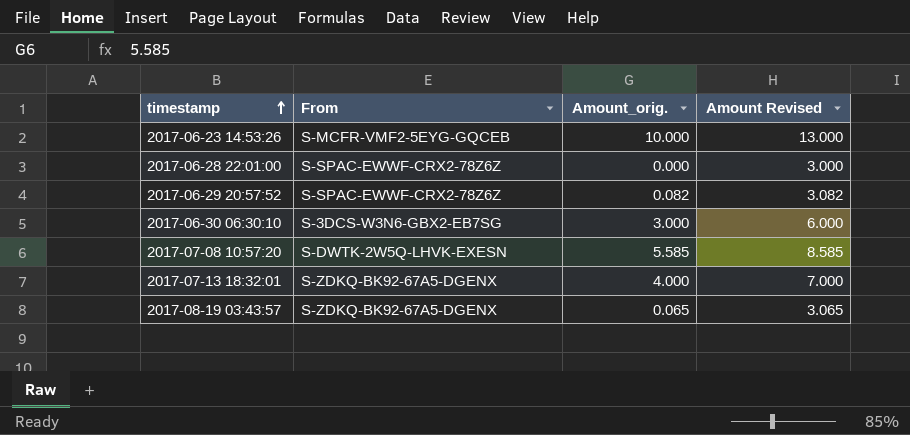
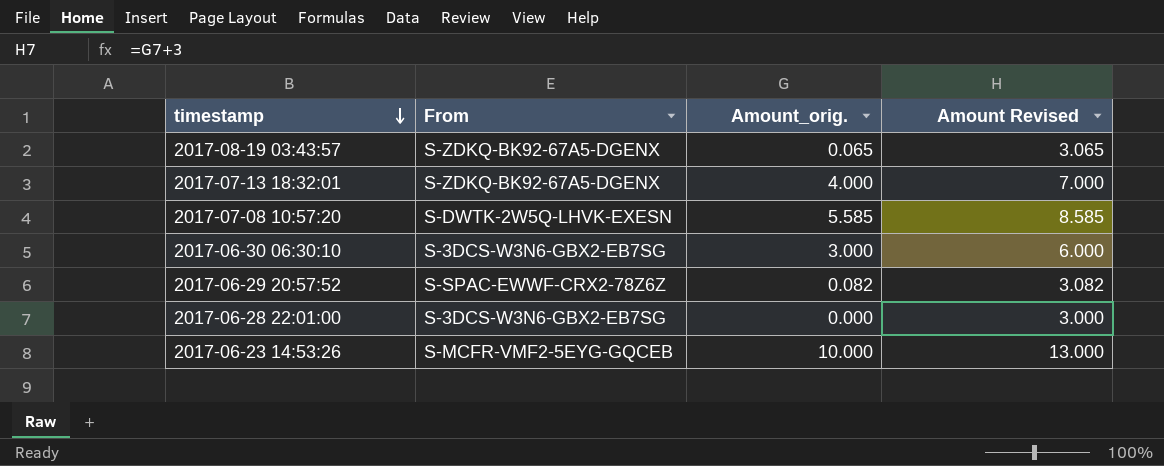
row order: timestamp ascending -> timestamp descending
2017-06-28 22:01:00 | From: S-SPAC-EWWF-CRX2-78Z6Z -> S-3DCS-W3N6-GBX2-EB7SG

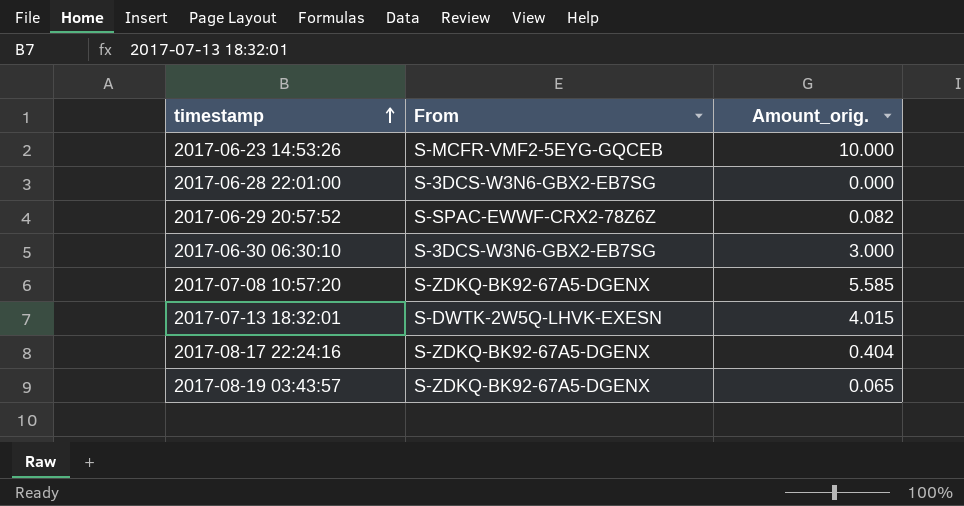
row order: timestamp descending -> timestamp ascending
column Amount Revised | formula: [Amount_orig.] + 3 -> none
2017-07-08 10:57:20 | From: S-DWTK-2W5Q-LHVK-EXESN -> S-ZDKQ-BK92-67A5-DGENX
2017-07-13 18:32:01 | From: S-ZDKQ-BK92-67A5-DGENX -> S-DWTK-2W5Q-LHVK-EXESN
2017-07-13 18:32:01 | Amount_orig.: 4.000 -> 4.015
row 2017-08-17 22:24:16: none -> S-ZDKQ-BK92-67A5-DGENX | 0.404

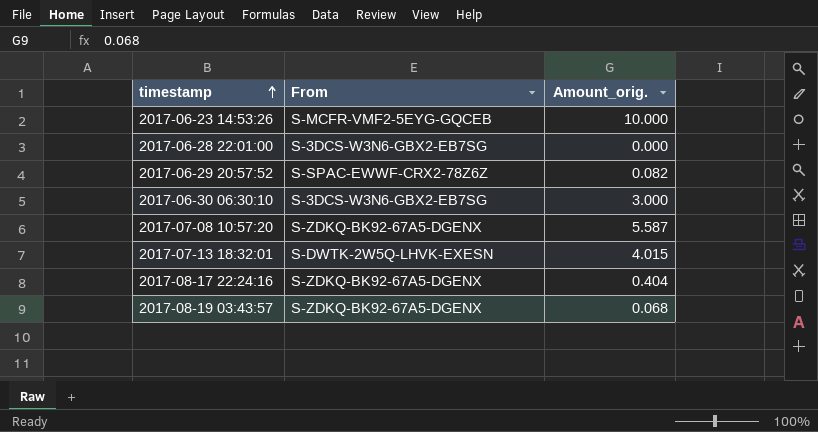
2017-07-08 10:57:20 | Amount_orig.: 5.585 -> 5.587
2017-08-19 03:43:57 | Amount_orig.: 0.065 -> 0.068

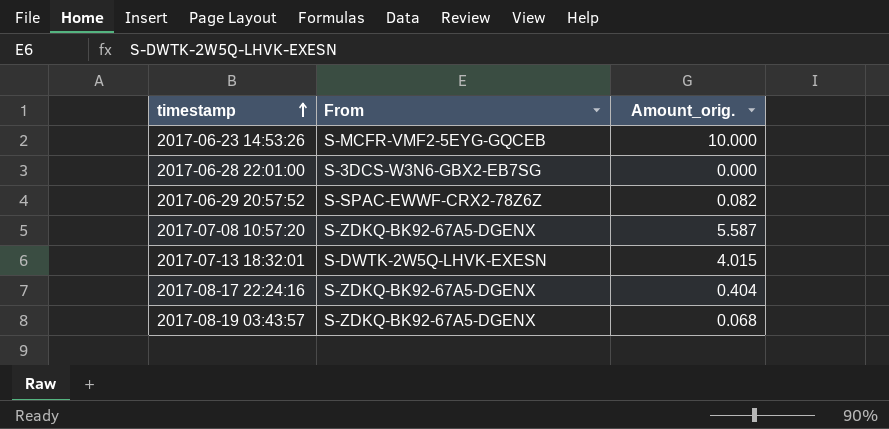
row 2017-06-30 06:30:10: S-3DCS-W3N6-GBX2-EB7SG | 3.000 -> none

